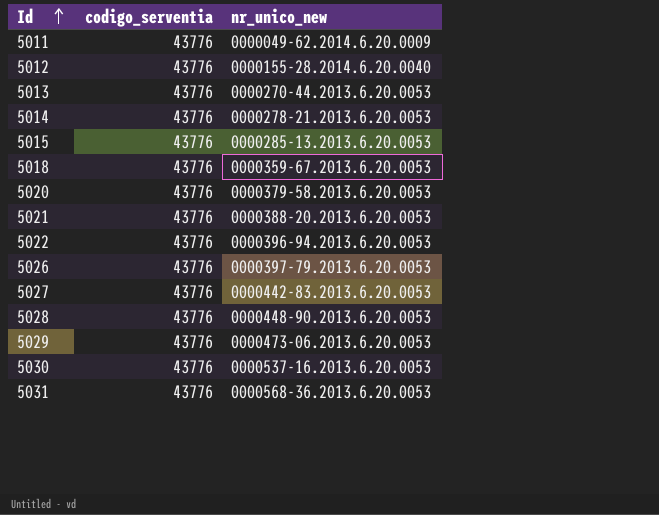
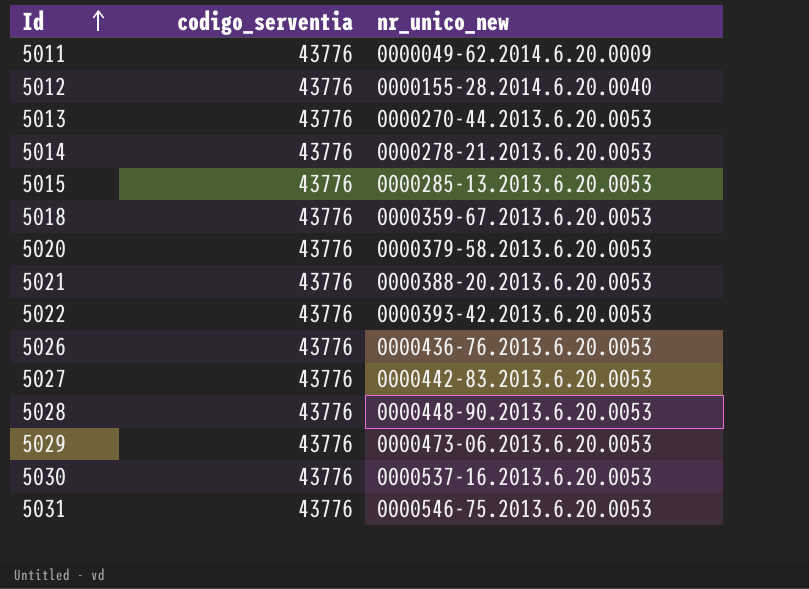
5022 | nr_unico_new: 0000396-94.2013.6.20.0053 -> 0000393-42.2013.6.20.0053
5026 | nr_unico_new: 0000397-79.2013.6.20.0053 -> 0000436-76.2013.6.20.0053
5031 | nr_unico_new: 0000568-36.2013.6.20.0053 -> 0000546-75.2013.6.20.0053

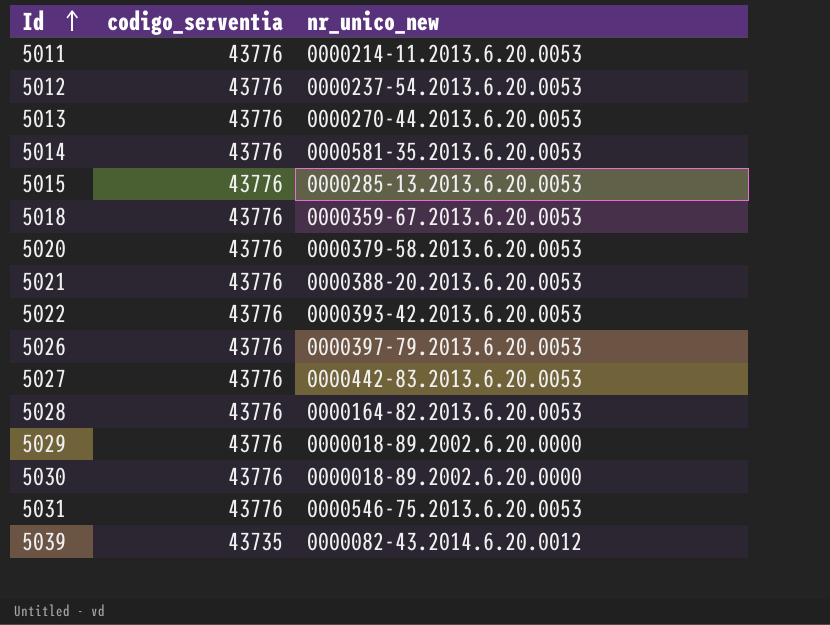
5011 | nr_unico_new: 0000049-62.2014.6.20.0009 -> 0000214-11.2013.6.20.0053
5012 | nr_unico_new: 0000155-28.2014.6.20.0040 -> 0000237-54.2013.6.20.0053
5014 | nr_unico_new: 0000278-21.2013.6.20.0053 -> 0000581-35.2013.6.20.0053
5026 | nr_unico_new: 0000436-76.2013.6.20.0053 -> 0000397-79.2013.6.20.0053
5028 | nr_unico_new: 0000448-90.2013.6.20.0053 -> 0000164-82.2013.6.20.0053
5029 | nr_unico_new: 0000473-06.2013.6.20.0053 -> 0000018-89.2002.6.20.0000
5030 | nr_unico_new: 0000537-16.2013.6.20.0053 -> 0000018-89.2002.6.20.0000
row 5039: none -> 43735 | 0000082-43.2014.6.20.0012

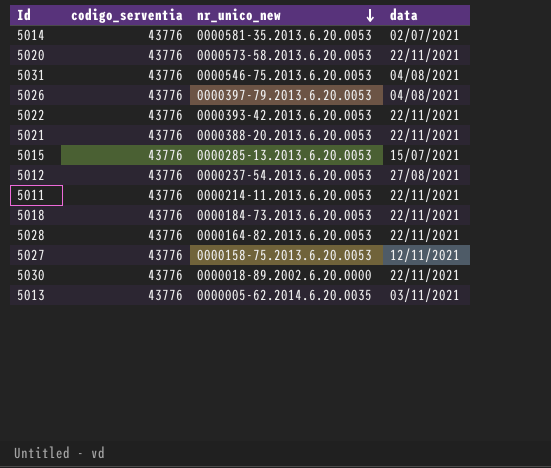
row order: Id ascending -> nr_unico_new descending
column data | position: none -> 4
row 5029: 43776 | 0000018-89.2002.6.20.0000 -> none
row 5039: 43735 | 0000082-43.2014.6.20.0012 -> none
5020 | nr_unico_new: 0000379-58.2013.6.20.0053 -> 0000573-58.2013.6.20.0053
5018 | nr_unico_new: 0000359-67.2013.6.20.0053 -> 0000184-73.2013.6.20.0053
5027 | nr_unico_new: 0000442-83.2013.6.20.0053 -> 0000158-75.2013.6.20.0053
5013 | nr_unico_new: 0000270-44.2013.6.20.0053 -> 0000005-62.2014.6.20.0035

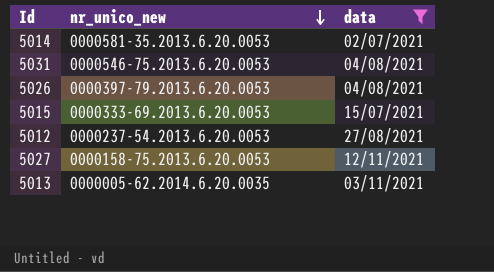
filter: none -> data != 22/11/2021
column codigo_serventia | position: 2 -> none
5015 | nr_unico_new: 0000285-13.2013.6.20.0053 -> 0000333-69.2013.6.20.0053

